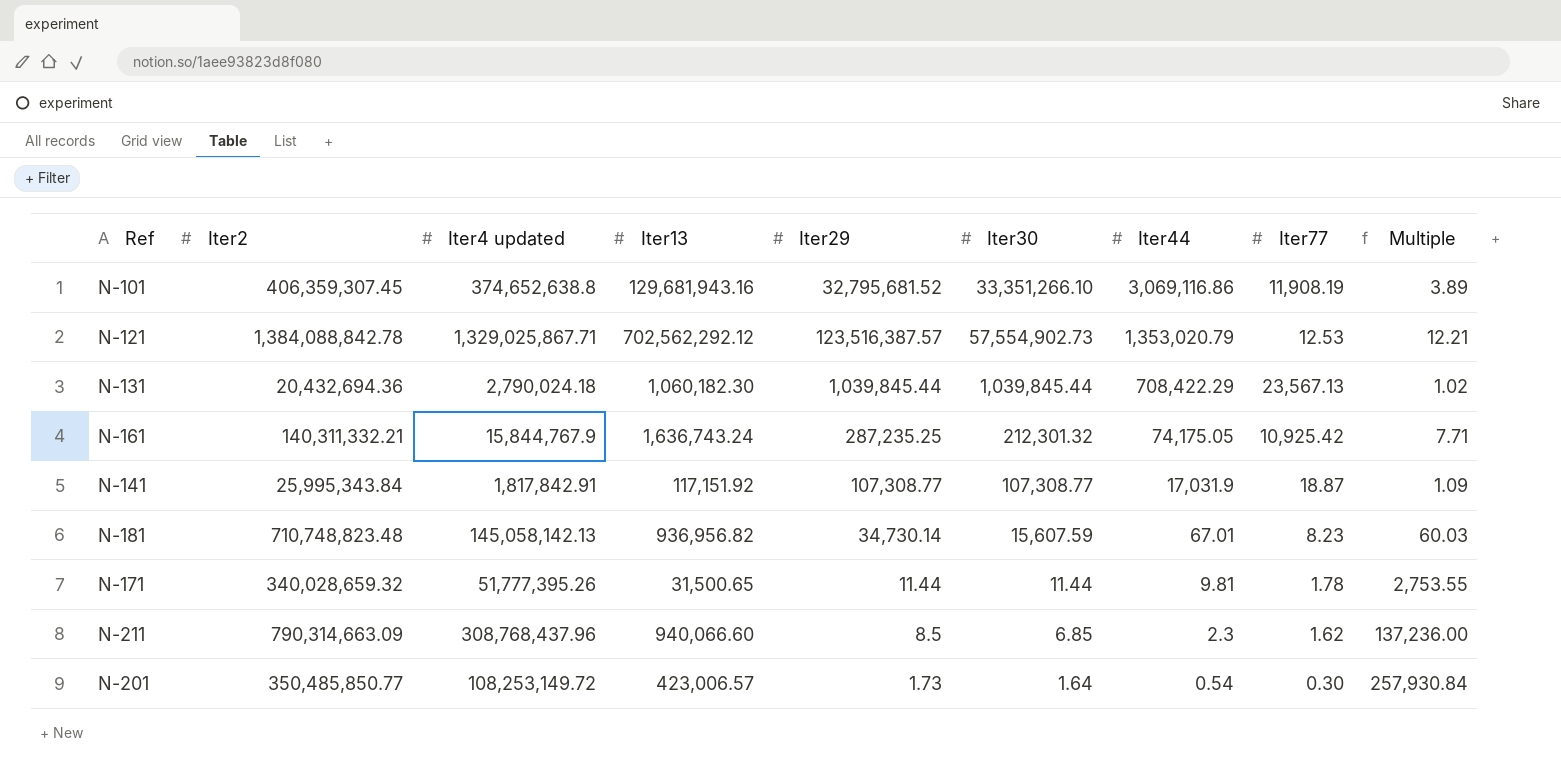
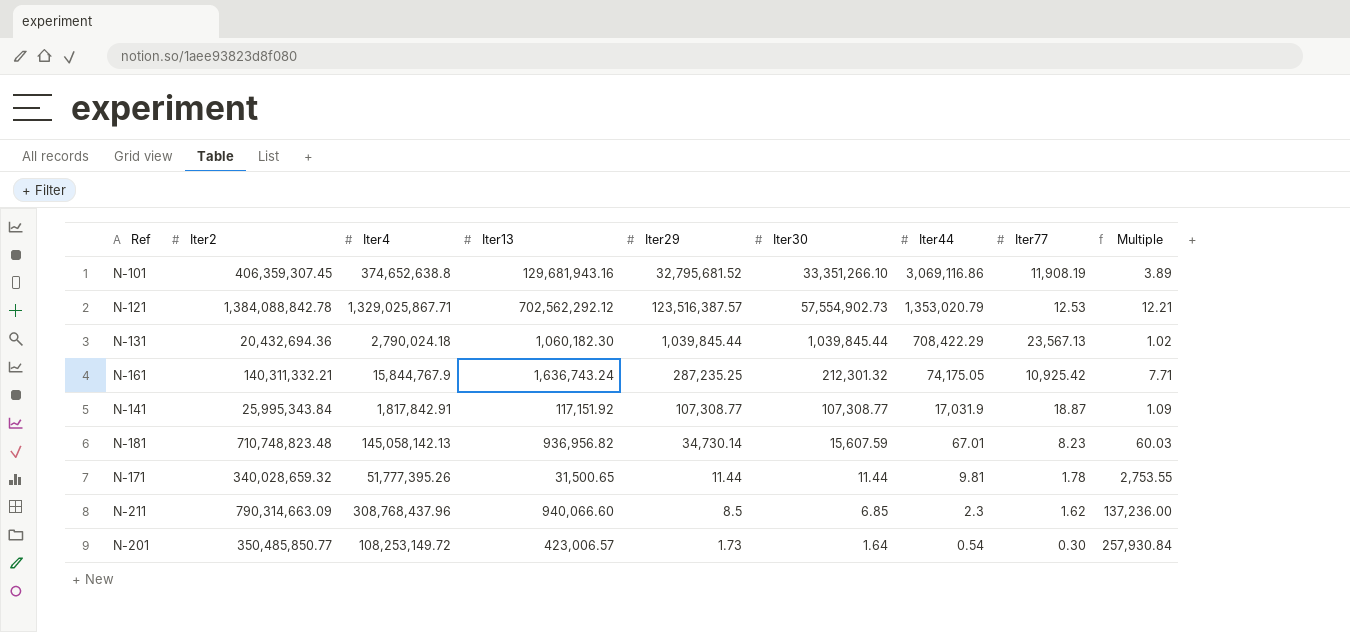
column name: Iter4 updated -> Iter4

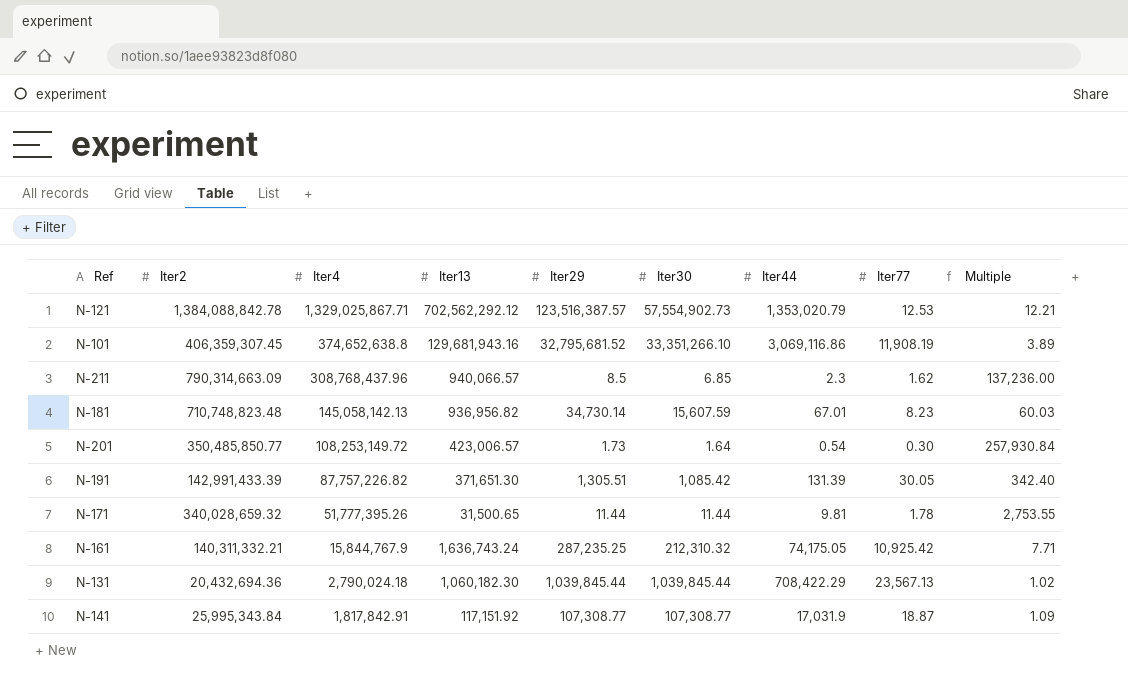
row order: Iter44 descending -> Iter4 descending
N-211 | Iter13: 940,066.60 -> 940,066.57
row N-191: none -> 142,991,433.39 | 87,757,226.82 | 371,651.30 | 1,305.51 | 1,085.42 | 131.39 | 30.05 | 342.40
N-161 | Iter30: 212,301.32 -> 212,310.32

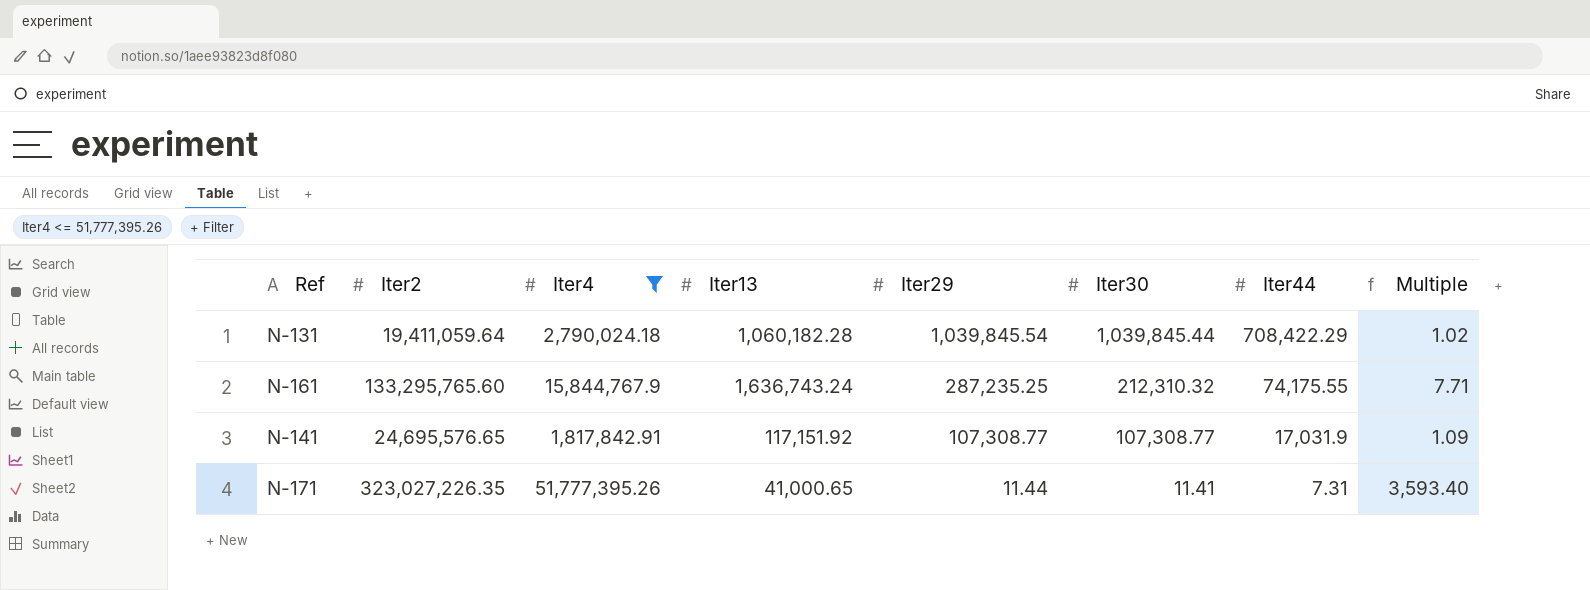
filter: none -> Iter4 <= 51,777,395.26
row order: Iter4 descending -> Iter29 descending
column Iter77 | position: 8 -> none
N-131 | Iter2: 20,432,694.36 -> 19,411,059.64
N-131 | Iter13: 1,060,182.30 -> 1,060,182.28
N-131 | Iter29: 1,039,845.44 -> 1,039,845.54
N-161 | Iter2: 140,311,332.21 -> 133,295,765.60
N-161 | Iter44: 74,175.05 -> 74,175.55
N-141 | Iter2: 25,995,343.84 -> 24,695,576.65
N-171 | Iter2: 340,028,659.32 -> 323,027,226.35
N-171 | Iter13: 31,500.65 -> 41,000.65
N-171 | Iter30: 11.44 -> 11.41
N-171 | Iter44: 9.81 -> 7.31
N-171 | Multiple: 2,753.55 -> 3,593.40

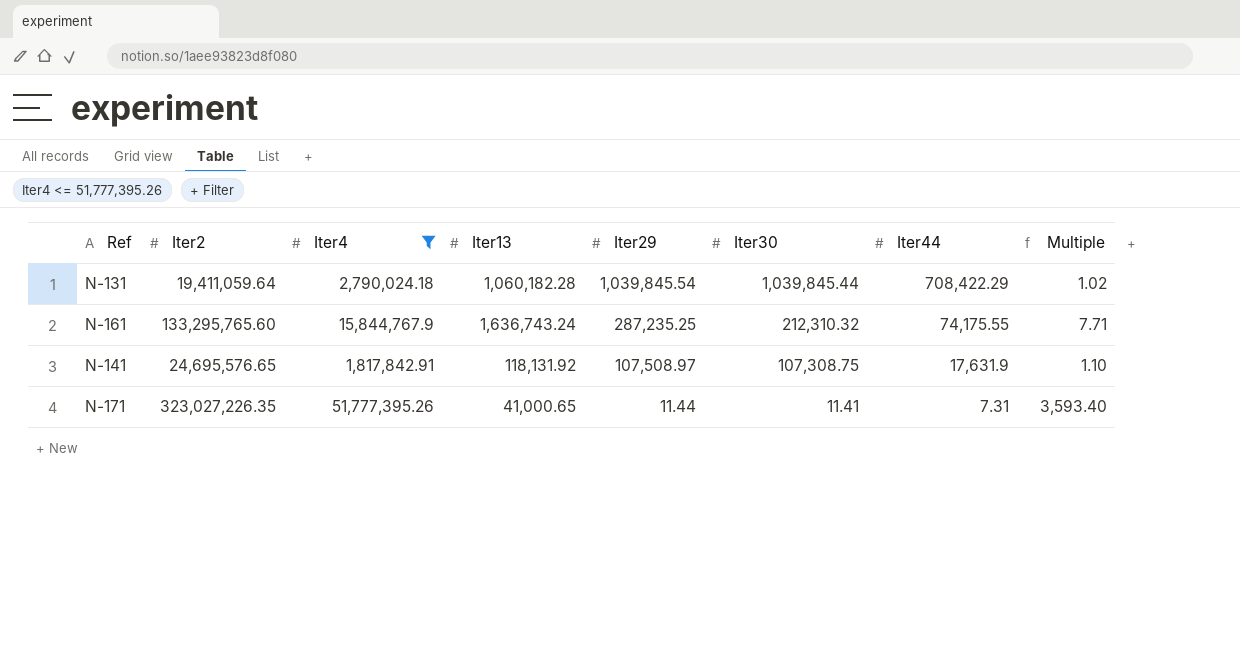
N-141 | Iter13: 117,151.92 -> 118,131.92
N-141 | Iter29: 107,308.77 -> 107,508.97
N-141 | Iter30: 107,308.77 -> 107,308.75
N-141 | Iter44: 17,031.9 -> 17,631.9
N-141 | Multiple: 1.09 -> 1.10

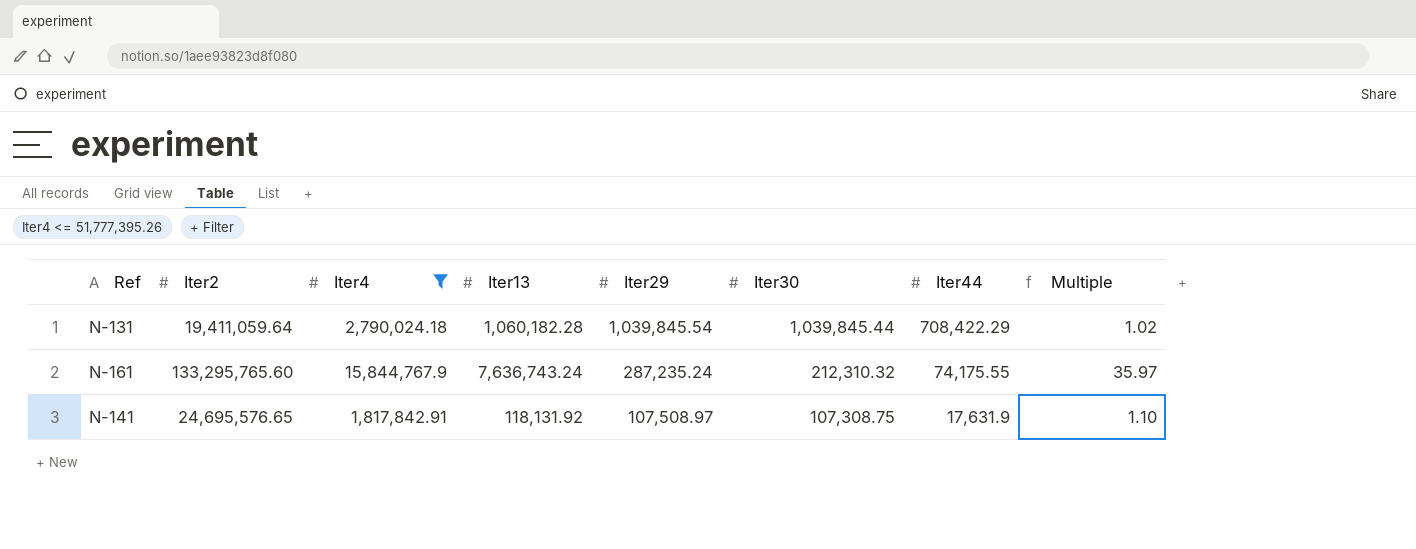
row N-171: 323,027,226.35 | 51,777,395.26 | 41,000.65 | 11.44 | 11.41 | 7.31 | 3,593.40 -> none
N-161 | Iter13: 1,636,743.24 -> 7,636,743.24
N-161 | Iter29: 287,235.25 -> 287,235.24
N-161 | Multiple: 7.71 -> 35.97

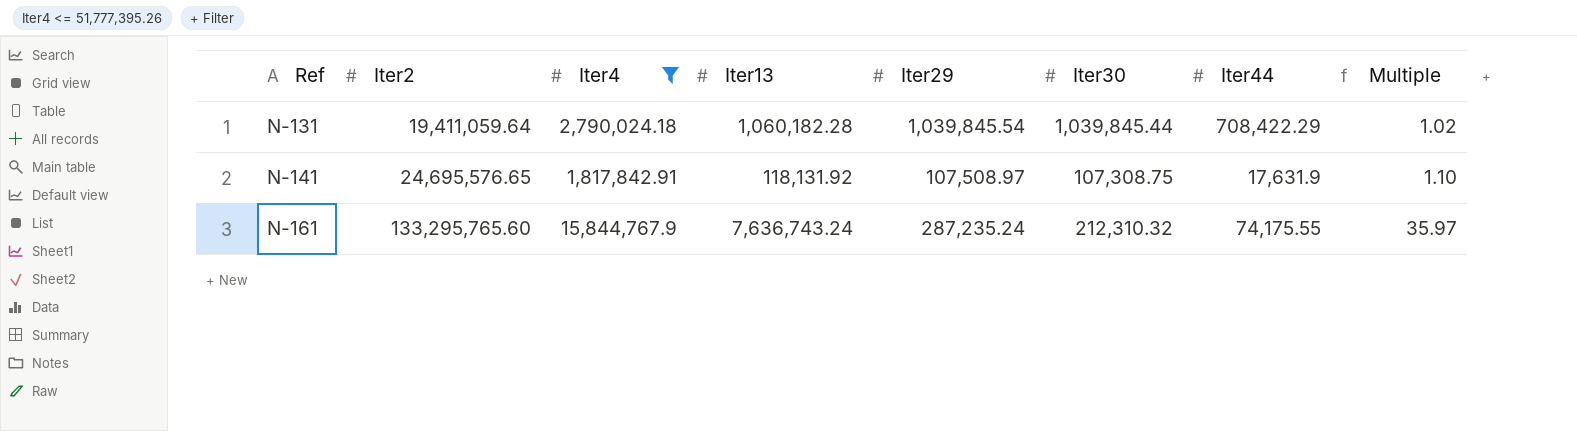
row order: Iter29 descending -> Ref ascending

